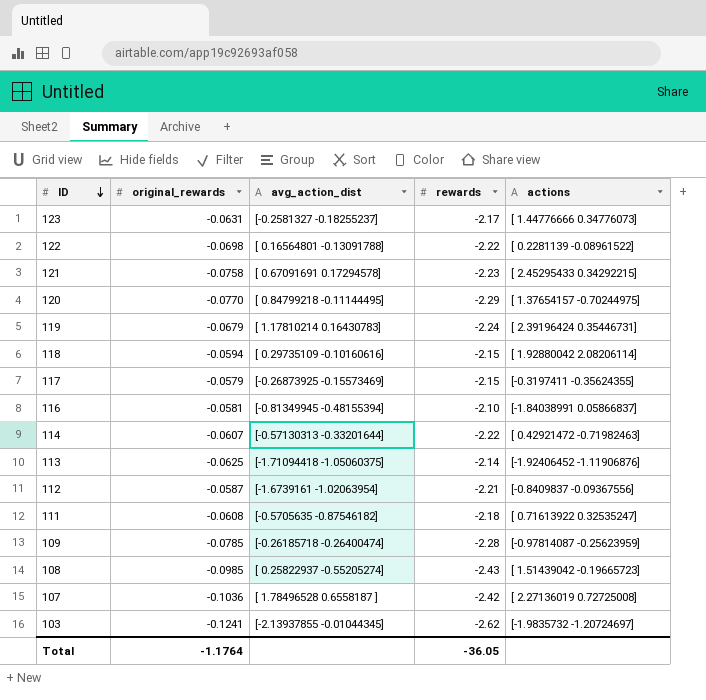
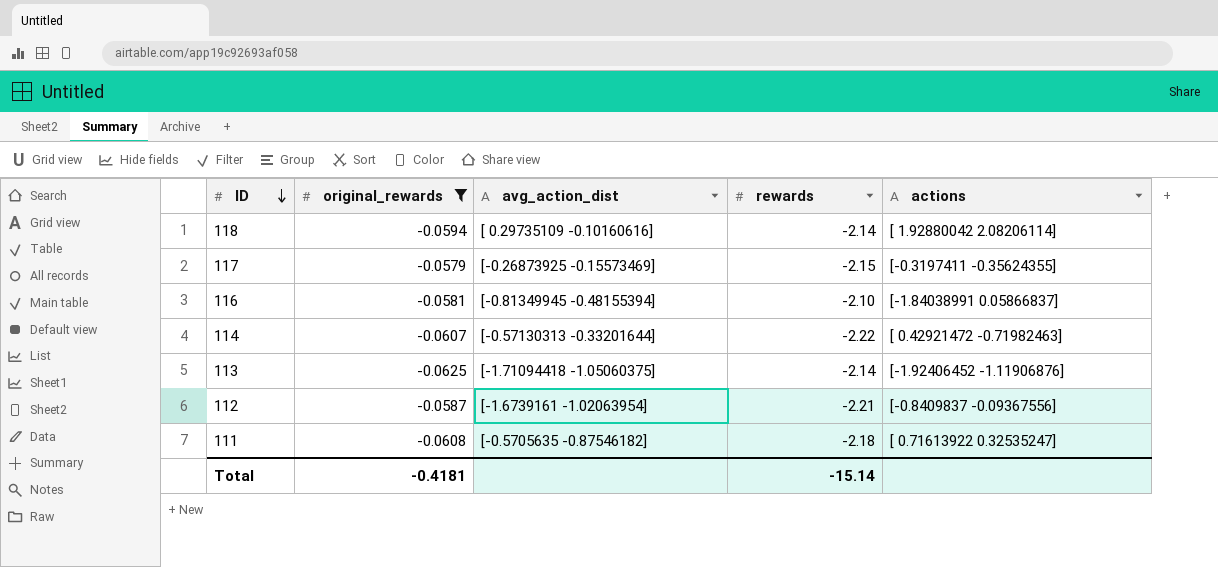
filter: none -> original_rewards >= -0.0625
118 | rewards: -2.15 -> -2.14
Total | original_rewards: -1.1764 -> -0.4181
Total | rewards: -36.05 -> -15.14

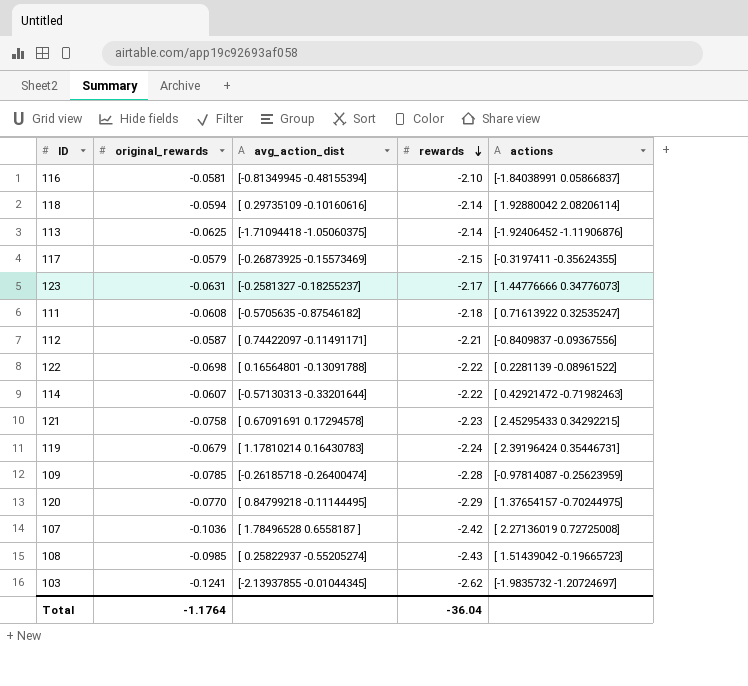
filter: original_rewards >= -0.0625 -> none
row order: ID descending -> rewards descending
112 | avg_action_dist: [-1.6739161 -1.02063954] -> [ 0.74422097 -0.11491171]
Total | original_rewards: -0.4181 -> -1.1764
Total | rewards: -15.14 -> -36.04

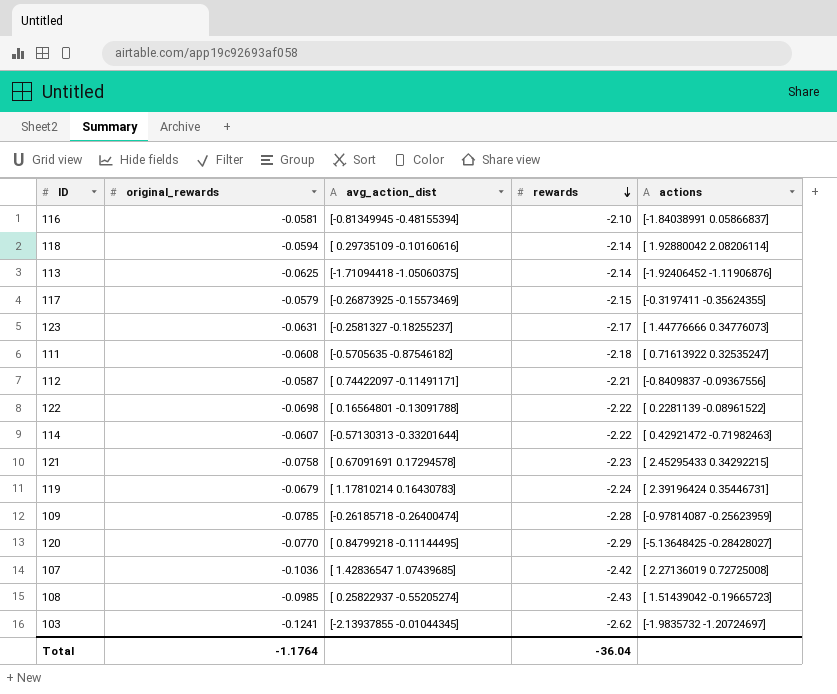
120 | actions: [ 1.37654157 -0.70244975] -> [-5.13648425 -0.28428027]
107 | avg_action_dist: [ 1.78496528 0.6558187 ] -> [ 1.42836547 1.07439685]

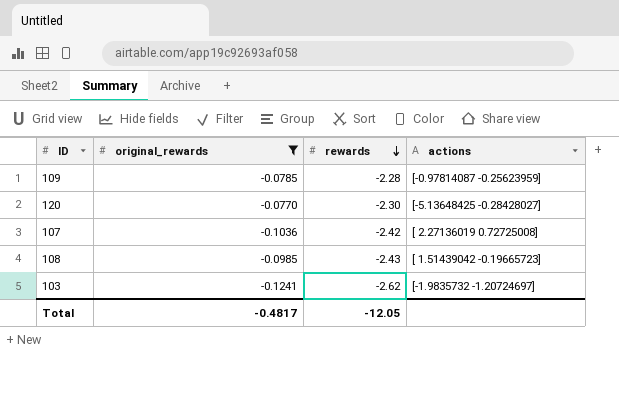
filter: none -> original_rewards <= -0.0770
column avg_action_dist | position: 3 -> none
120 | rewards: -2.29 -> -2.30
Total | original_rewards: -1.1764 -> -0.4817
Total | rewards: -36.04 -> -12.05

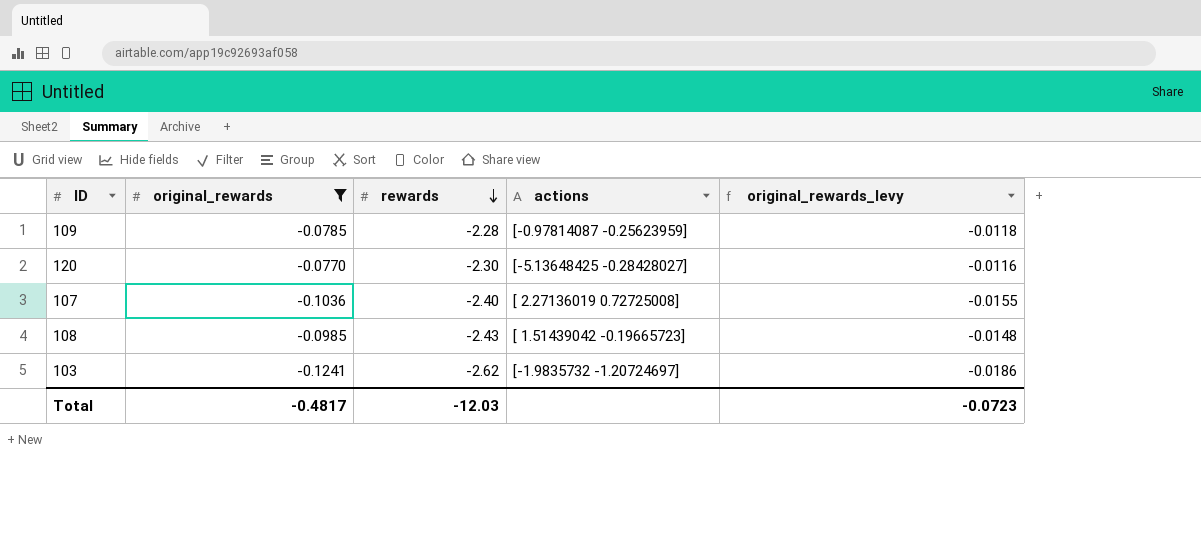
column original_rewards_levy | formula: none -> [original_rewards] * 0.15
107 | rewards: -2.42 -> -2.40
Total | rewards: -12.05 -> -12.03

